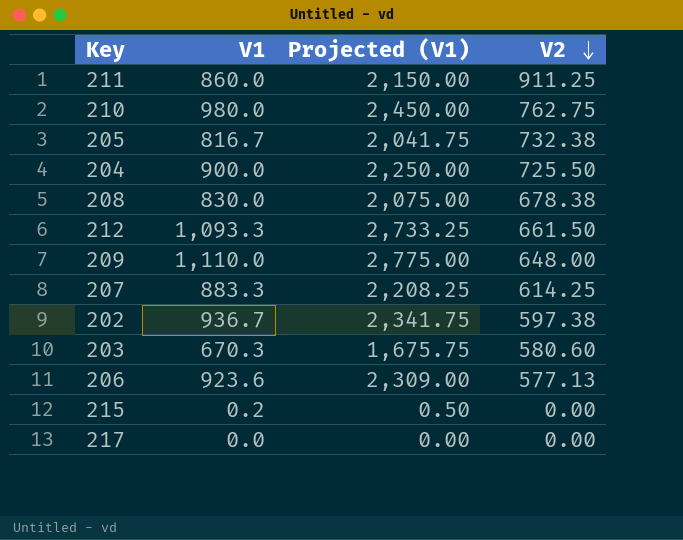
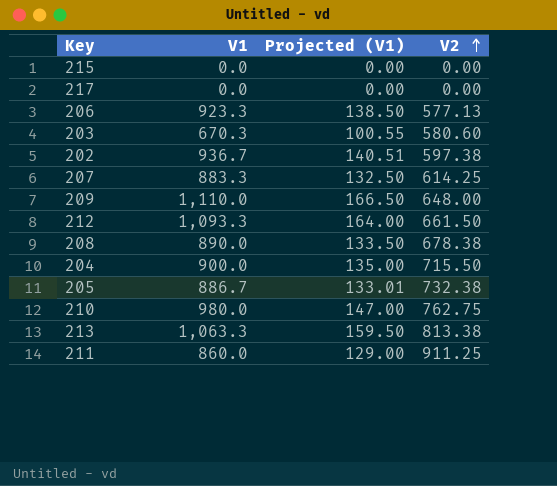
row order: V2 descending -> V2 ascending
column Projected (V1) | formula: [V1] * 2.5 -> [V1] * 0.15
215 | V1: 0.2 -> 0.0
206 | V1: 923.6 -> 923.3
208 | V1: 830.0 -> 890.0
204 | V2: 725.50 -> 715.50
205 | V1: 816.7 -> 886.7
row 213: none -> 1,063.3 | 159.50 | 813.38

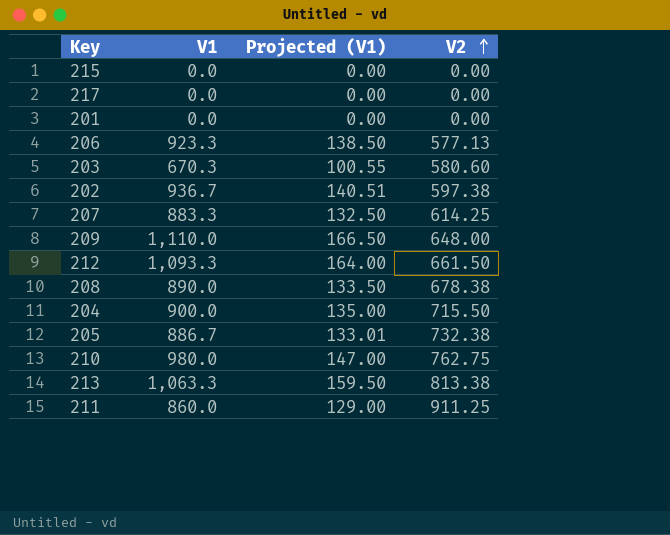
row 201: none -> 0.0 | 0.00 | 0.00

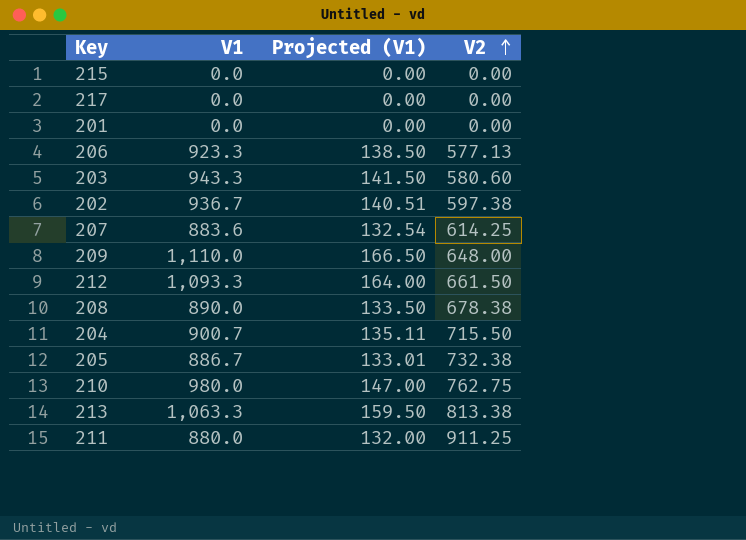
203 | V1: 670.3 -> 943.3
203 | Projected (V1): 100.55 -> 141.50
207 | V1: 883.3 -> 883.6
207 | Projected (V1): 132.50 -> 132.54
204 | V1: 900.0 -> 900.7
204 | Projected (V1): 135.00 -> 135.11
211 | V1: 860.0 -> 880.0
211 | Projected (V1): 129.00 -> 132.00

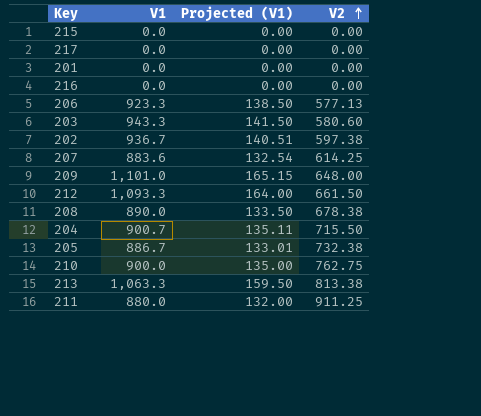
row 216: none -> 0.0 | 0.00 | 0.00
209 | V1: 1,110.0 -> 1,101.0
209 | Projected (V1): 166.50 -> 165.15
210 | V1: 980.0 -> 900.0
210 | Projected (V1): 147.00 -> 135.00

